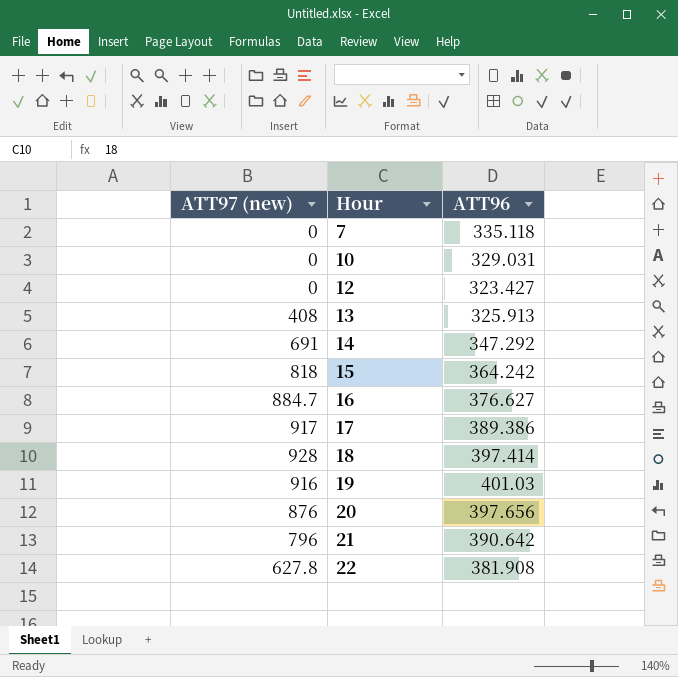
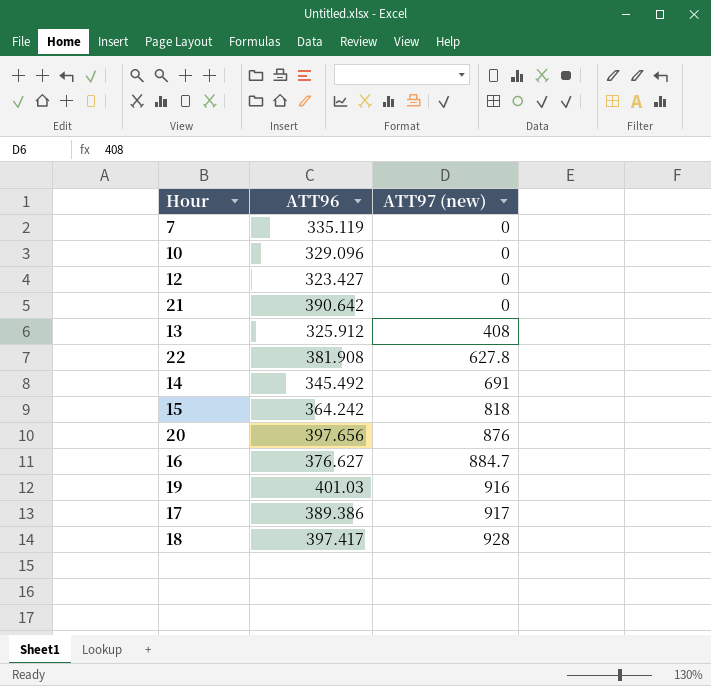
row order: Hour ascending -> ATT97 (new) ascending
column ATT97 (new) | position: 1 -> 3
7 | ATT96: 335.118 -> 335.119
10 | ATT96: 329.031 -> 329.096
21 | ATT97 (new): 796 -> 0
13 | ATT96: 325.913 -> 325.912
14 | ATT96: 347.292 -> 345.492
18 | ATT96: 397.414 -> 397.417

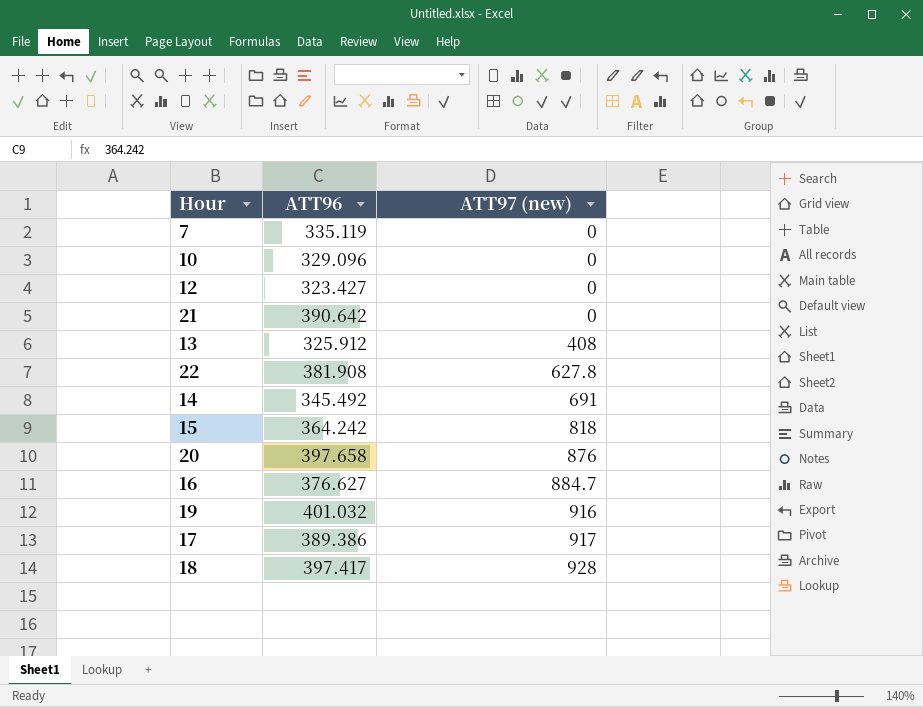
20 | ATT96: 397.656 -> 397.658
19 | ATT96: 401.03 -> 401.032

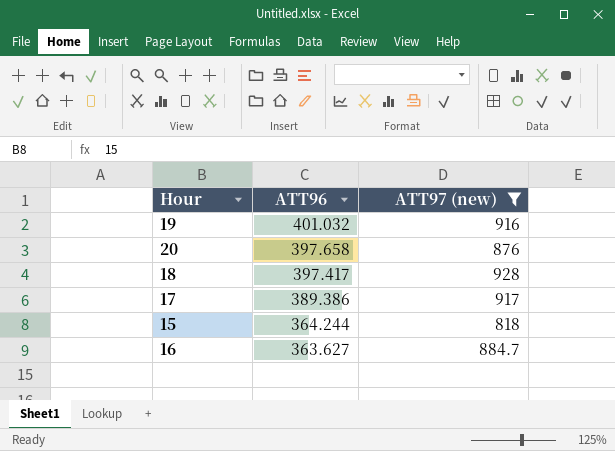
filter: none -> ATT97 (new) >= 818
row order: ATT97 (new) ascending -> ATT96 descending
15 | ATT96: 364.242 -> 364.244
16 | ATT96: 376.627 -> 363.627

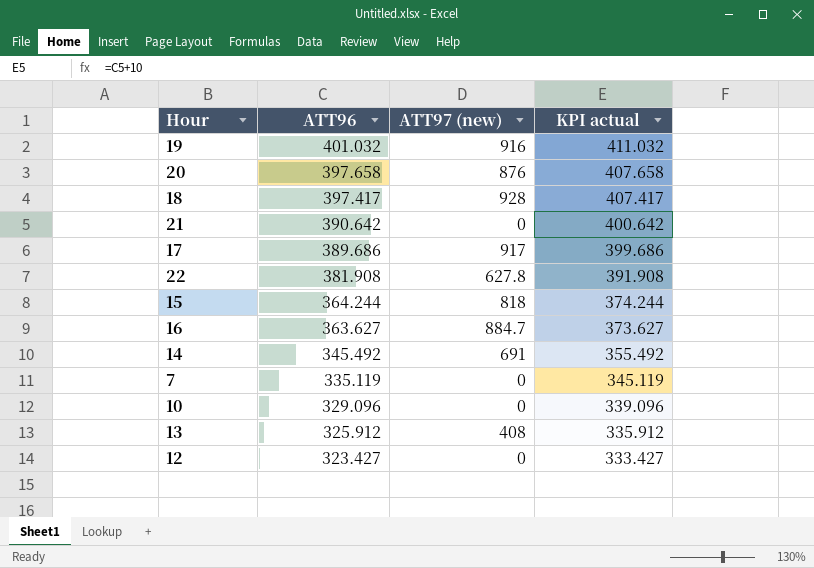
filter: ATT97 (new) >= 818 -> none
column KPI actual | formula: none -> [ATT96] + 10
17 | ATT96: 389.386 -> 389.686

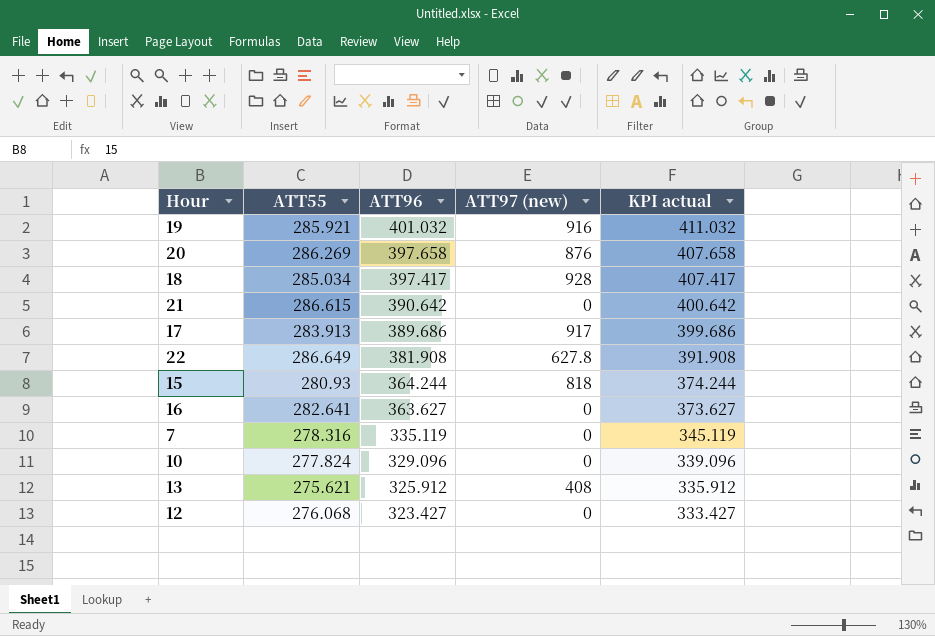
column ATT55 | position: none -> 2
row 14: 345.492 | 691 | 355.492 -> none
16 | ATT97 (new): 884.7 -> 0

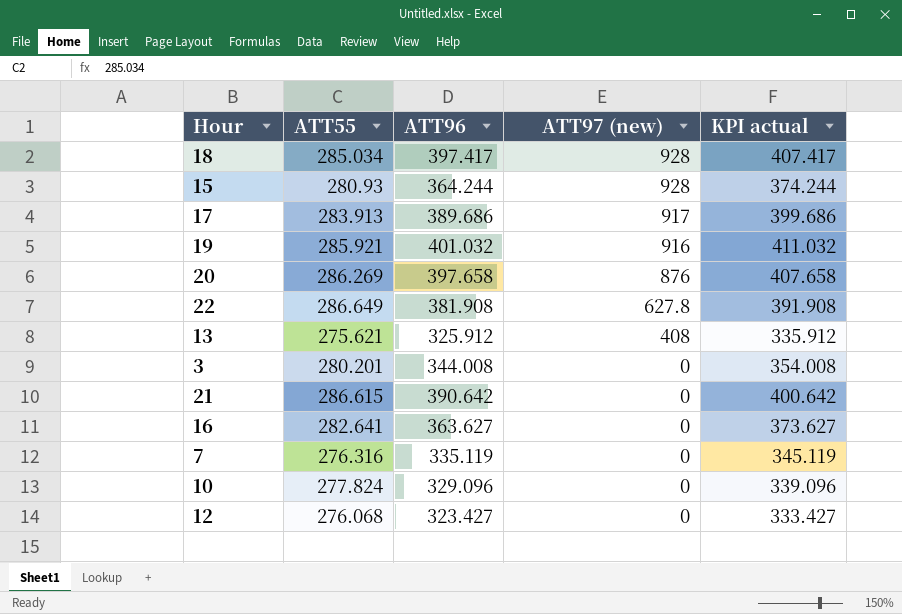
row order: ATT96 descending -> ATT97 (new) descending
15 | ATT97 (new): 818 -> 928
row 3: none -> 280.201 | 344.008 | 0 | 354.008
7 | ATT55: 278.316 -> 276.316

